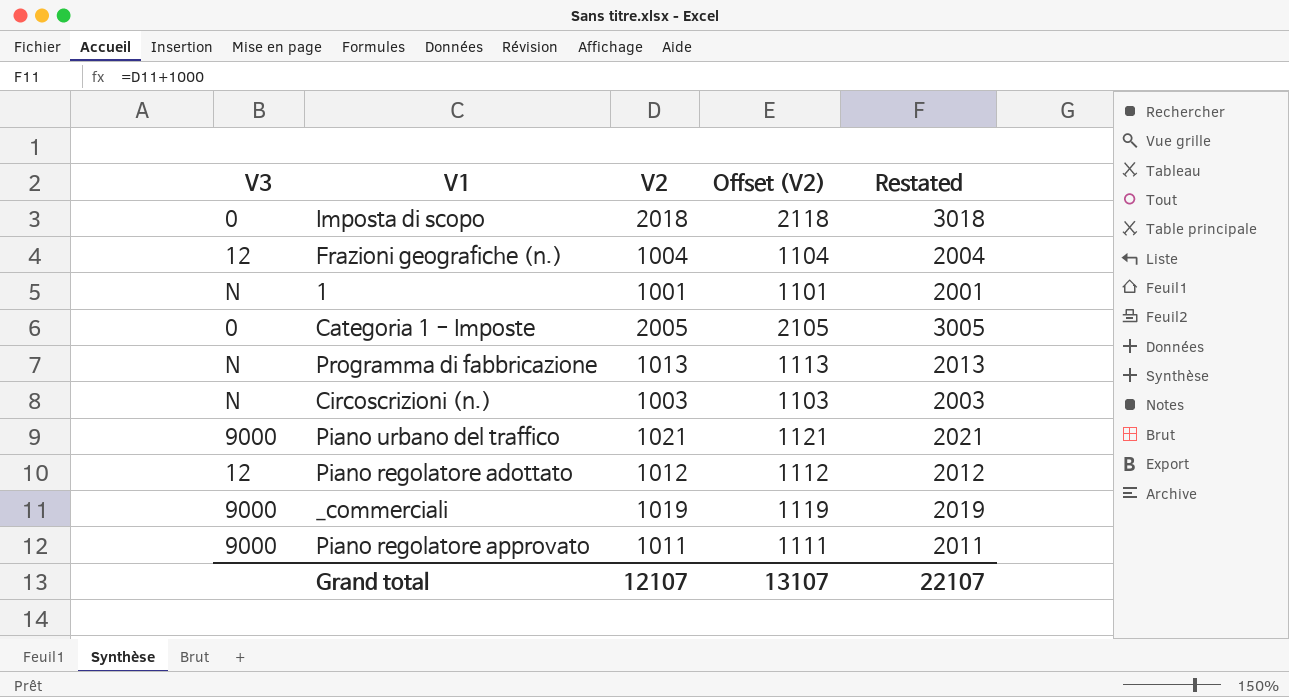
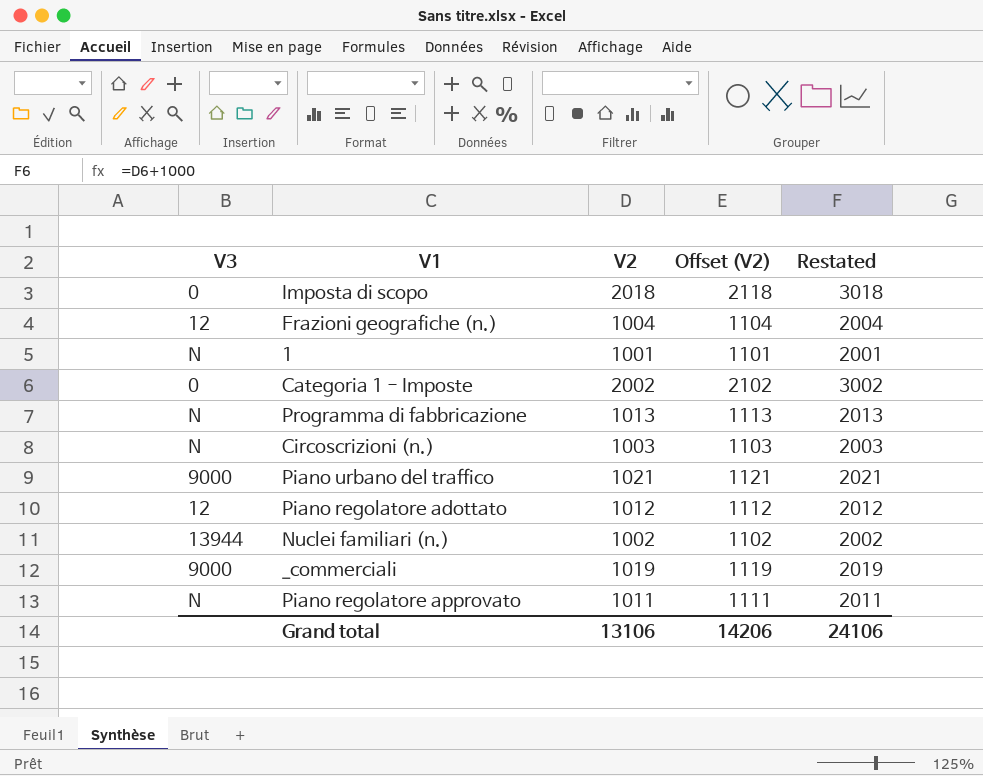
Categoria 1 - Imposte | V2: 2005 -> 2002
Categoria 1 - Imposte | Offset (V2): 2105 -> 2102
Categoria 1 - Imposte | Restated: 3005 -> 3002
row Nuclei familiari (n.): none -> 13944 | 1002 | 1102 | 2002
Piano regolatore approvato | V3: 9000 -> N
Grand total | V2: 12107 -> 13106
Grand total | Offset (V2): 13107 -> 14206
Grand total | Restated: 22107 -> 24106

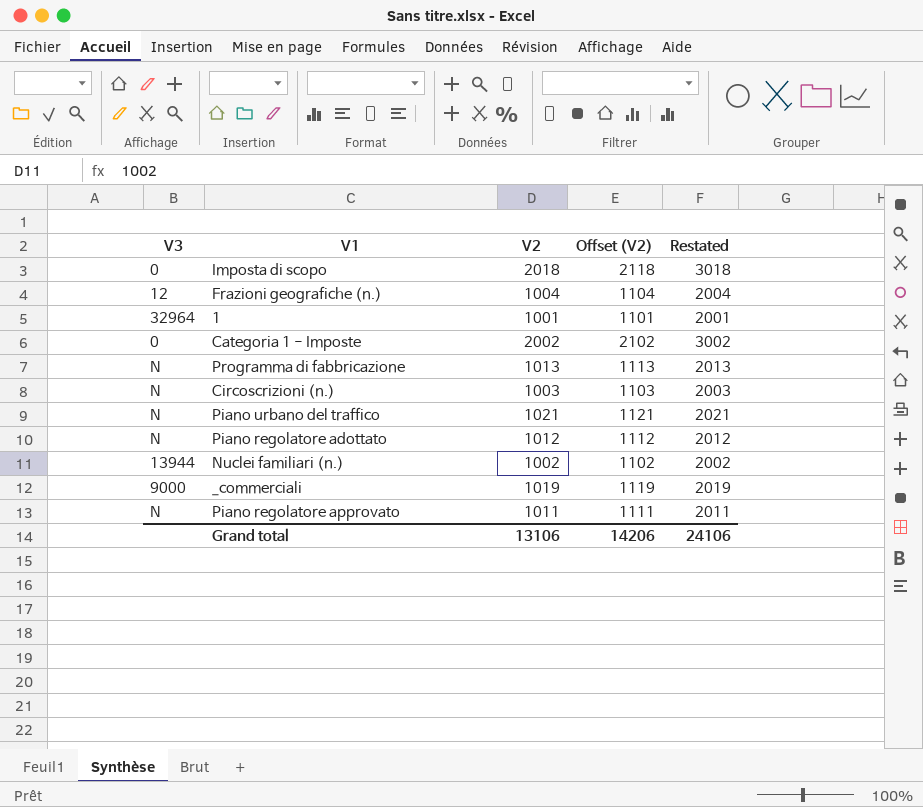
1 | V3: N -> 32964
Piano urbano del traffico | V3: 9000 -> N
Piano regolatore adottato | V3: 12 -> N

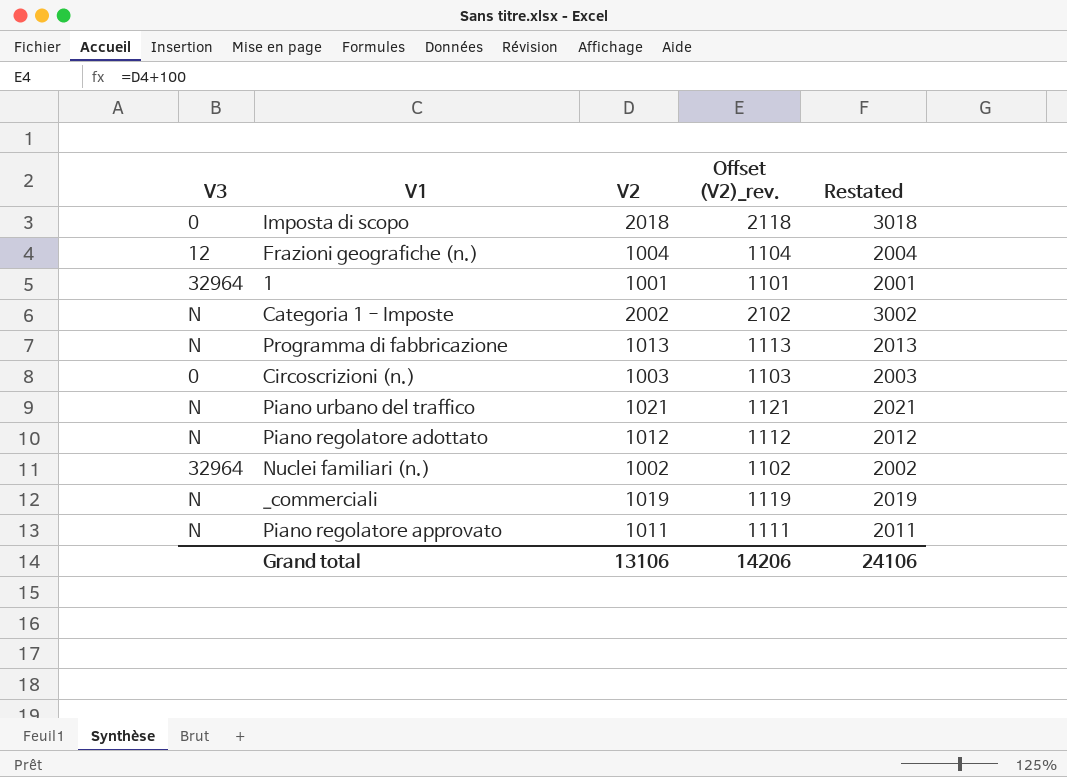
column name: Offset (V2) -> Offset (V2)_rev.
Categoria 1 - Imposte | V3: 0 -> N
Circoscrizioni (n.) | V3: N -> 0
Nuclei familiari (n.) | V3: 13944 -> 32964
_commerciali | V3: 9000 -> N

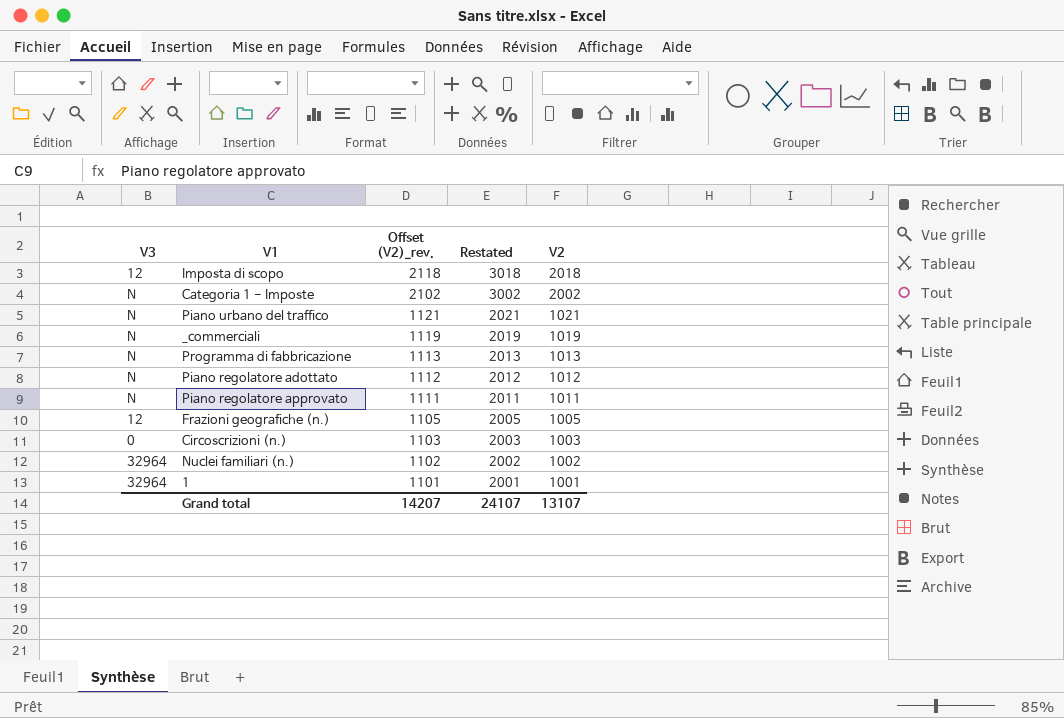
row order: none -> Offset (V2)_rev. descending
column V2 | position: 3 -> 5
Imposta di scopo | V3: 0 -> 12
Frazioni geografiche (n.) | Offset (V2)_rev.: 1104 -> 1105
Frazioni geografiche (n.) | Restated: 2004 -> 2005
Frazioni geografiche (n.) | V2: 1004 -> 1005
Grand total | Offset (V2)_rev.: 14206 -> 14207
Grand total | Restated: 24106 -> 24107
Grand total | V2: 13106 -> 13107

